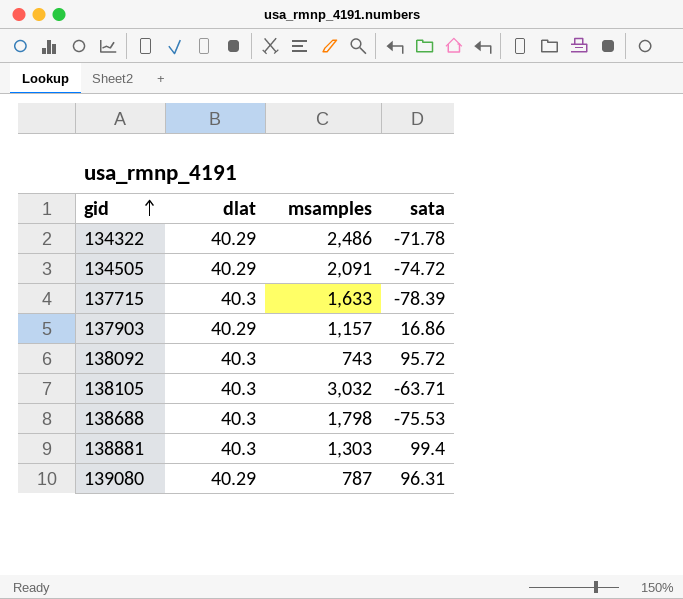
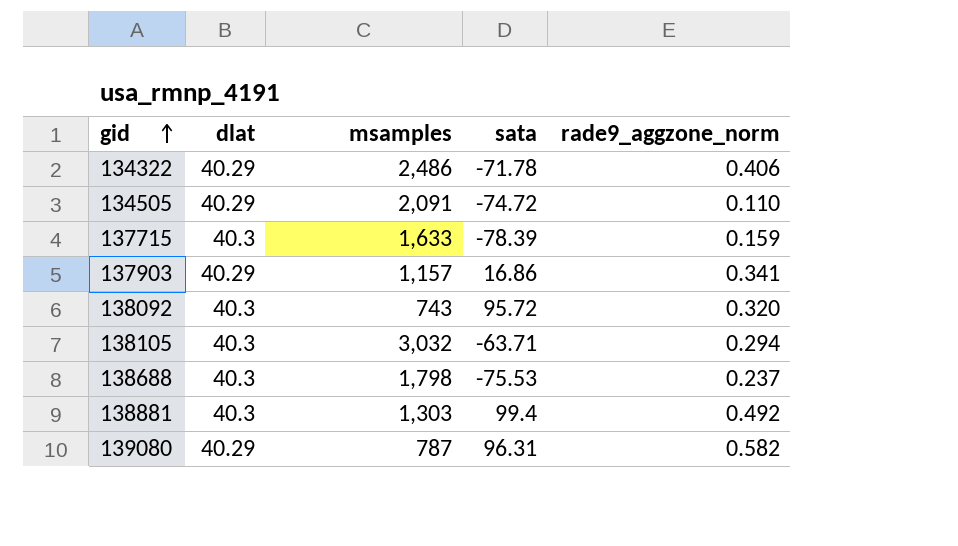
column rade9_aggzone_norm | position: none -> 5

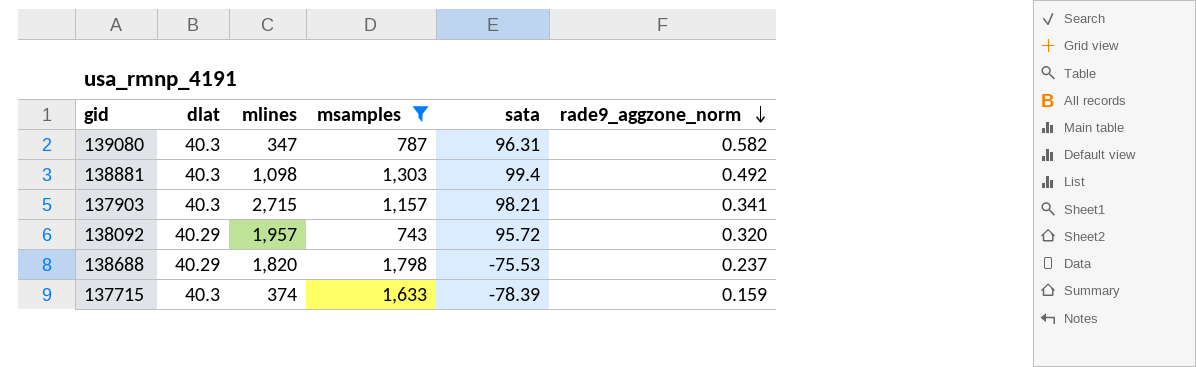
filter: none -> msamples <= 1,798
row order: gid ascending -> rade9_aggzone_norm descending
column mlines | position: none -> 3
139080 | dlat: 40.29 -> 40.3
137903 | dlat: 40.29 -> 40.3
137903 | sata: 16.86 -> 98.21
138092 | dlat: 40.3 -> 40.29
138688 | dlat: 40.3 -> 40.29

